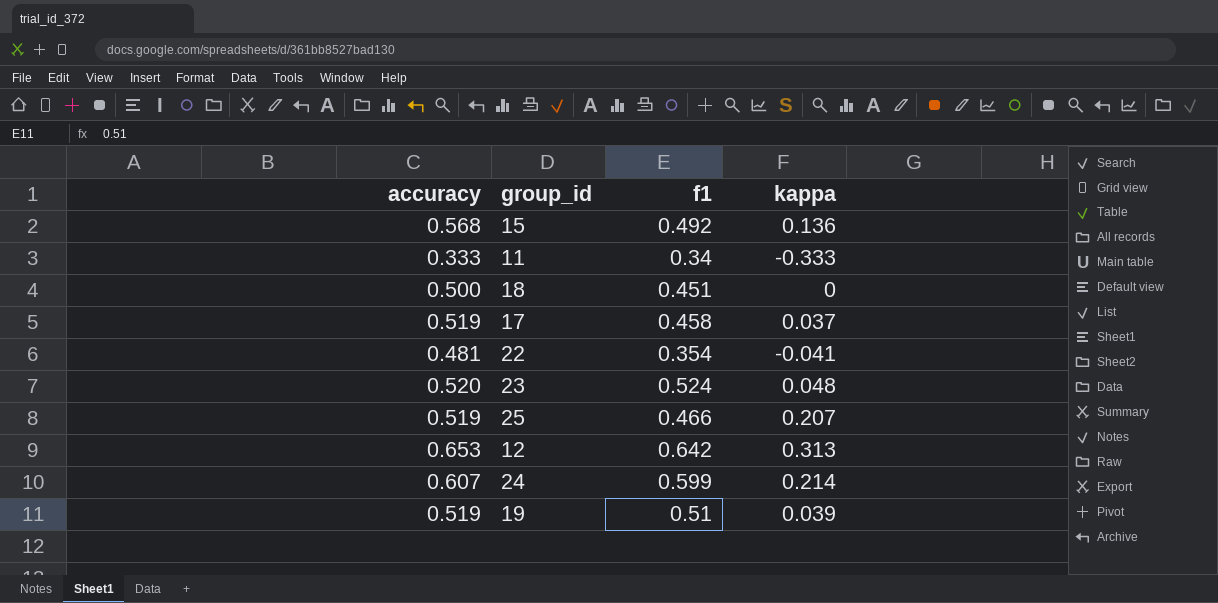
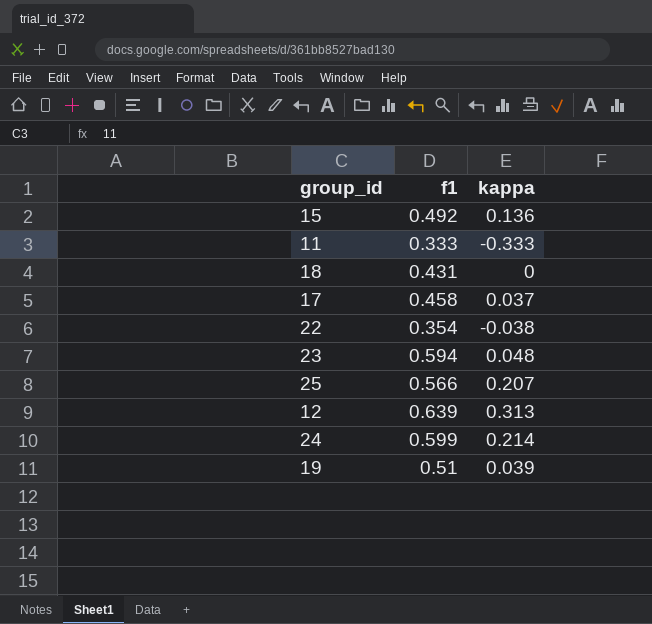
column accuracy | position: 1 -> none
11 | f1: 0.34 -> 0.333
18 | f1: 0.451 -> 0.431
22 | kappa: -0.041 -> -0.038
23 | f1: 0.524 -> 0.594
25 | f1: 0.466 -> 0.566
12 | f1: 0.642 -> 0.639

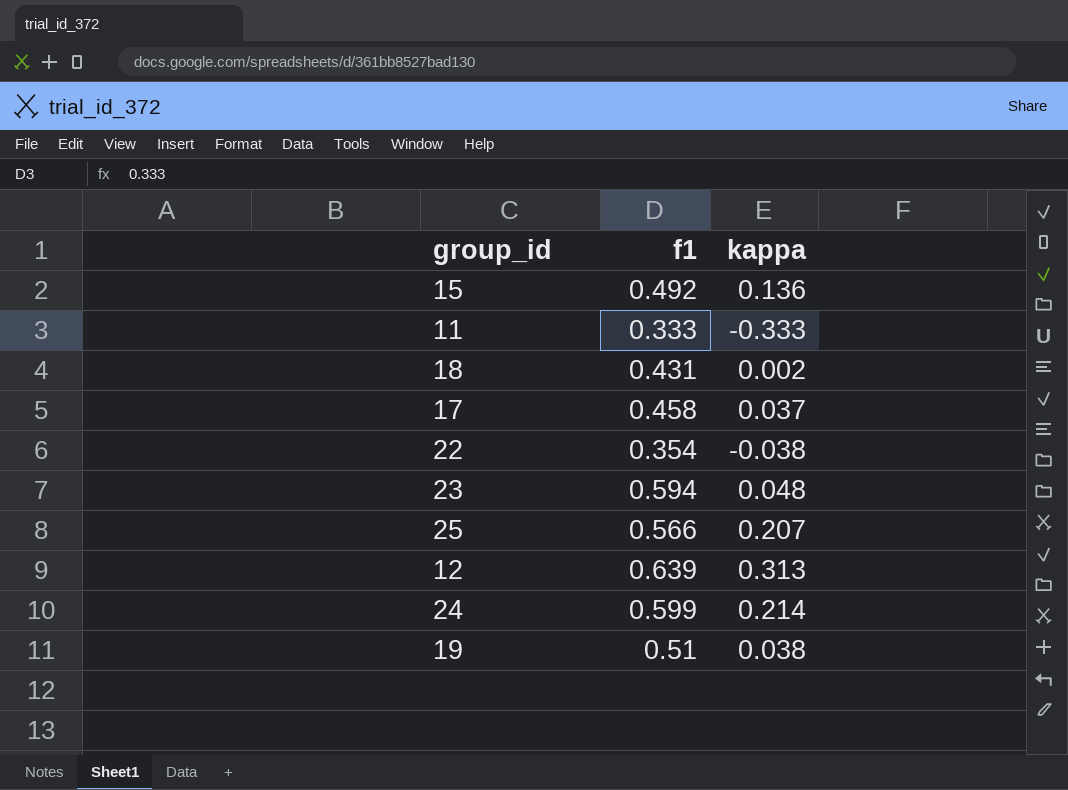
18 | kappa: 0 -> 0.002
19 | kappa: 0.039 -> 0.038

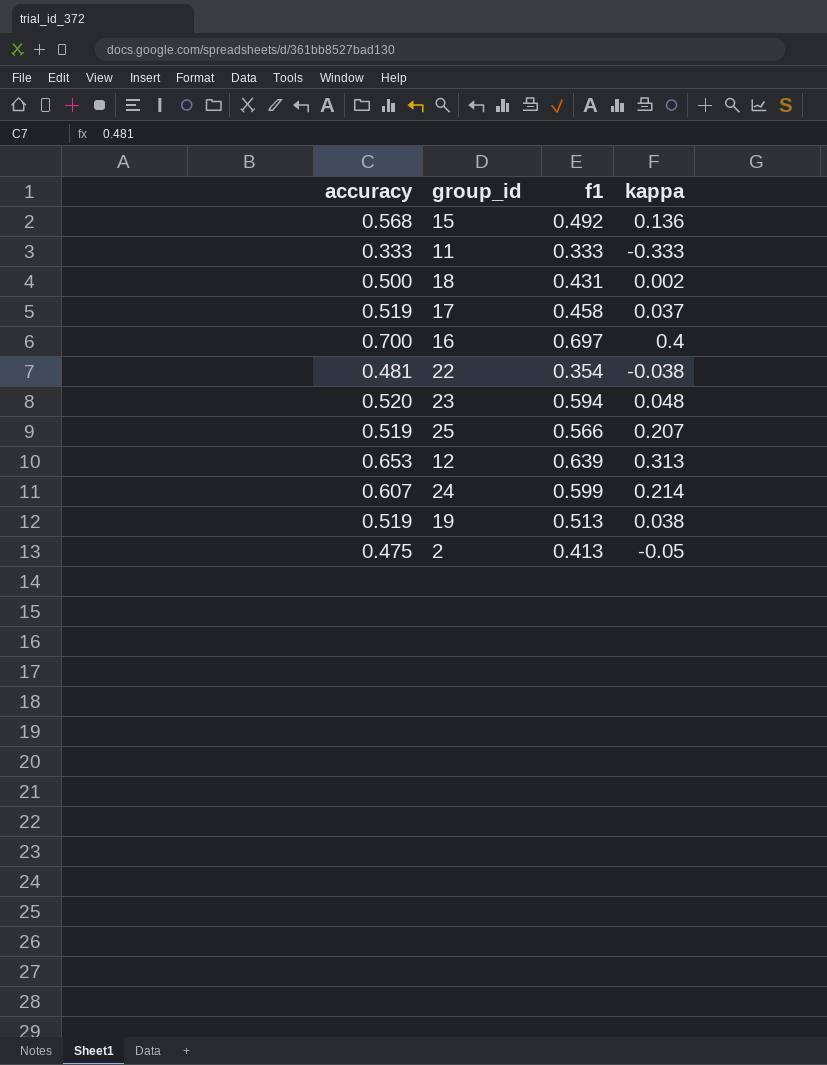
column accuracy | position: none -> 1
row 16: none -> 0.700 | 0.697 | 0.4
19 | f1: 0.51 -> 0.513
row 2: none -> 0.475 | 0.413 | -0.05

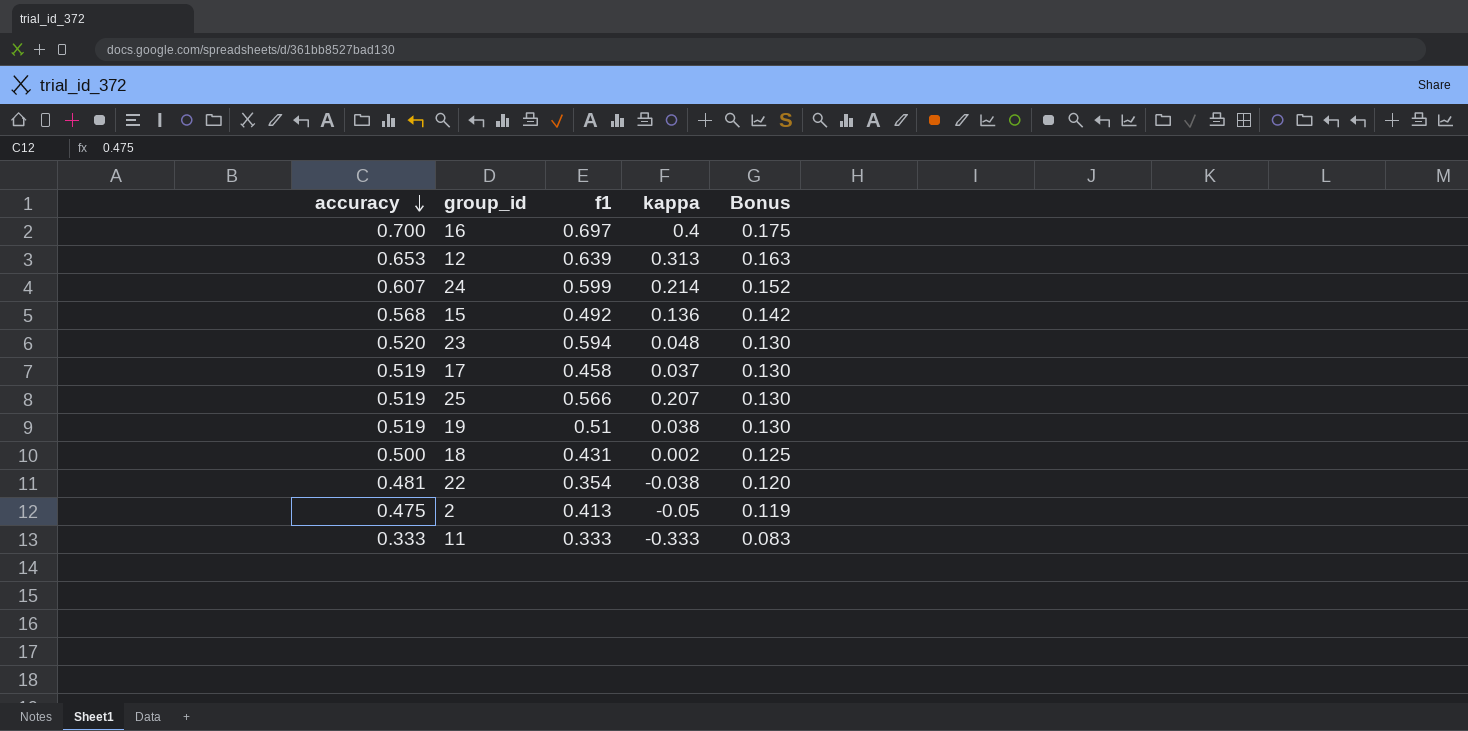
row order: none -> accuracy descending
column Bonus | formula: none -> [accuracy] * 0.25
19 | f1: 0.513 -> 0.51

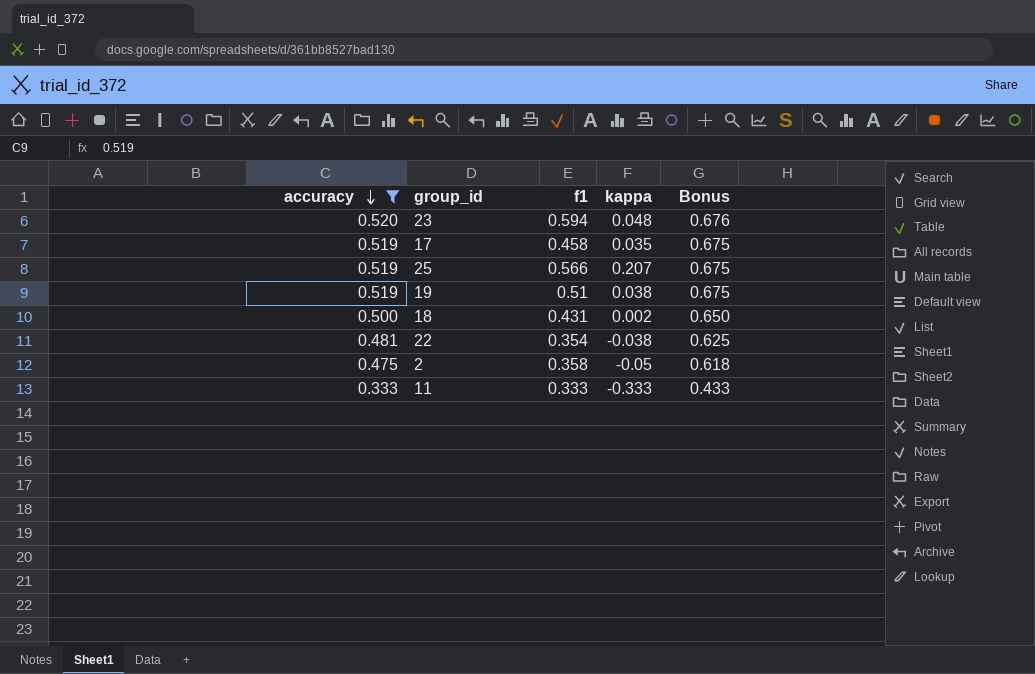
filter: none -> accuracy <= 0.520
column Bonus | formula: [accuracy] * 0.25 -> [accuracy] * 1.3
17 | kappa: 0.037 -> 0.035
2 | f1: 0.413 -> 0.358

